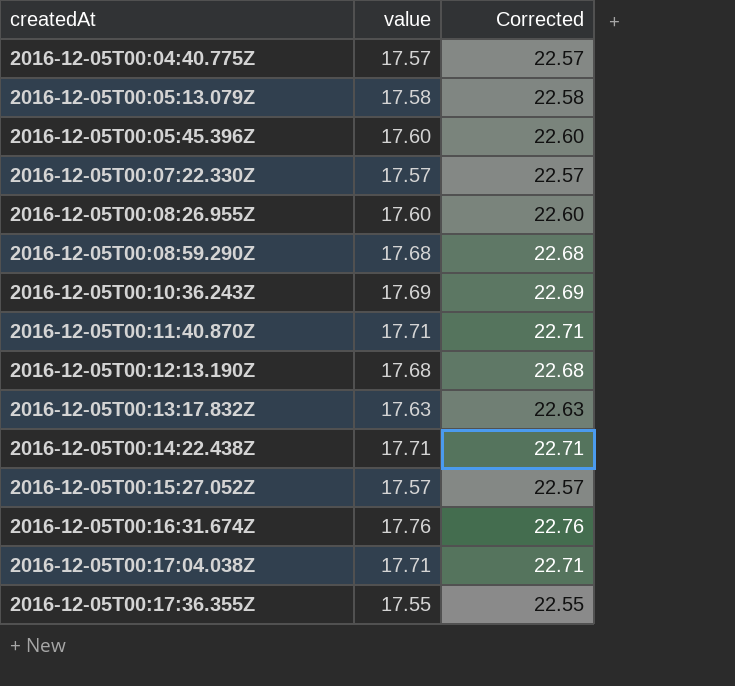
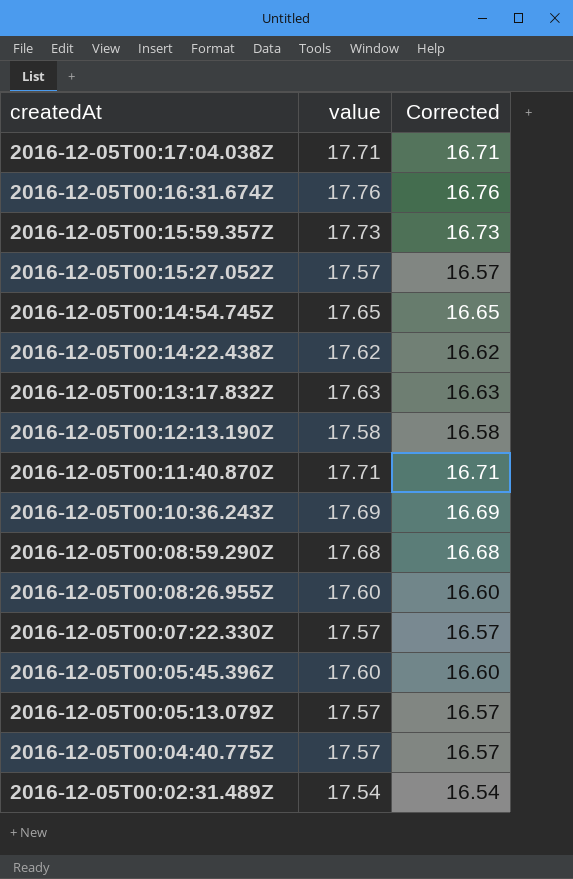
row order: createdAt ascending -> createdAt descending
column Corrected | formula: [value] + 5 -> [value] - 1
row 2016-12-05T00:17:36.355Z: 17.55 | 22.55 -> none
row 2016-12-05T00:15:59.357Z: none -> 17.73 | 16.73
row 2016-12-05T00:14:54.745Z: none -> 17.65 | 16.65
2016-12-05T00:14:22.438Z | value: 17.71 -> 17.62
2016-12-05T00:12:13.190Z | value: 17.68 -> 17.58
2016-12-05T00:05:13.079Z | value: 17.58 -> 17.57
row 2016-12-05T00:02:31.489Z: none -> 17.54 | 16.54

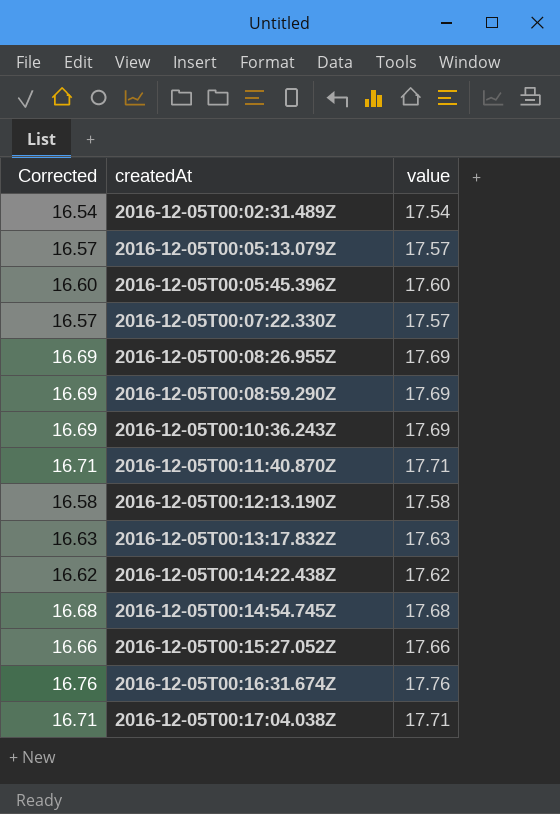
row order: createdAt descending -> createdAt ascending
column Corrected | position: 3 -> 1
row 2016-12-05T00:15:59.357Z: 17.73 | 16.73 -> none
row 2016-12-05T00:04:40.775Z: 17.57 | 16.57 -> none
2016-12-05T00:08:26.955Z | Corrected: 16.60 -> 16.69
2016-12-05T00:08:26.955Z | value: 17.60 -> 17.69
2016-12-05T00:08:59.290Z | Corrected: 16.68 -> 16.69
2016-12-05T00:08:59.290Z | value: 17.68 -> 17.69
2016-12-05T00:14:54.745Z | Corrected: 16.65 -> 16.68
2016-12-05T00:14:54.745Z | value: 17.65 -> 17.68
2016-12-05T00:15:27.052Z | Corrected: 16.57 -> 16.66
2016-12-05T00:15:27.052Z | value: 17.57 -> 17.66

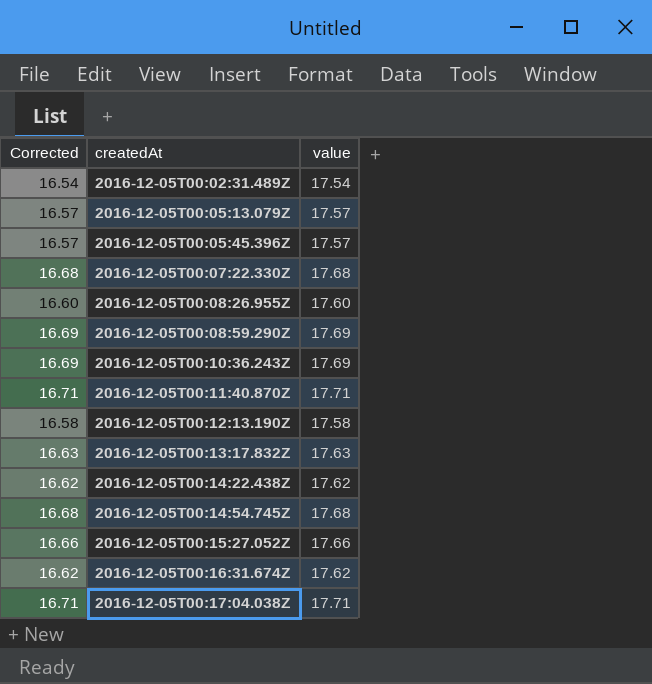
2016-12-05T00:05:45.396Z | Corrected: 16.60 -> 16.57
2016-12-05T00:05:45.396Z | value: 17.60 -> 17.57
2016-12-05T00:07:22.330Z | Corrected: 16.57 -> 16.68
2016-12-05T00:07:22.330Z | value: 17.57 -> 17.68
2016-12-05T00:08:26.955Z | Corrected: 16.69 -> 16.60
2016-12-05T00:08:26.955Z | value: 17.69 -> 17.60
2016-12-05T00:16:31.674Z | Corrected: 16.76 -> 16.62
2016-12-05T00:16:31.674Z | value: 17.76 -> 17.62

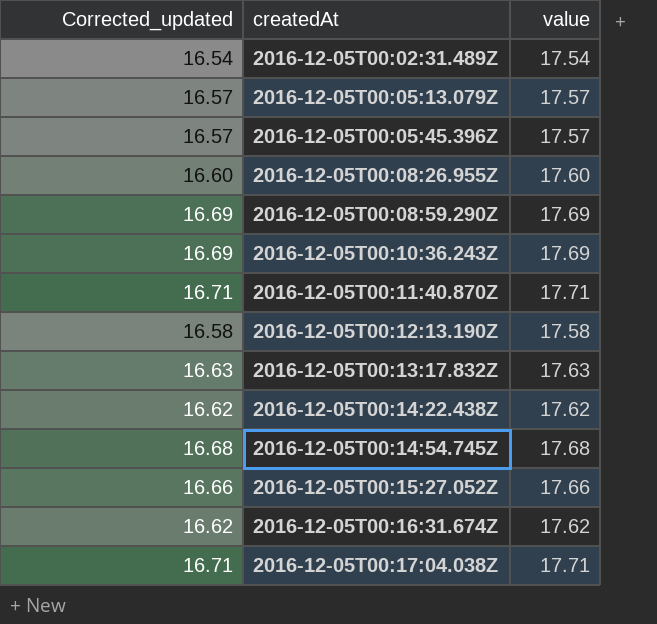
column name: Corrected -> Corrected_updated
row 2016-12-05T00:07:22.330Z: 16.68 | 17.68 -> none

